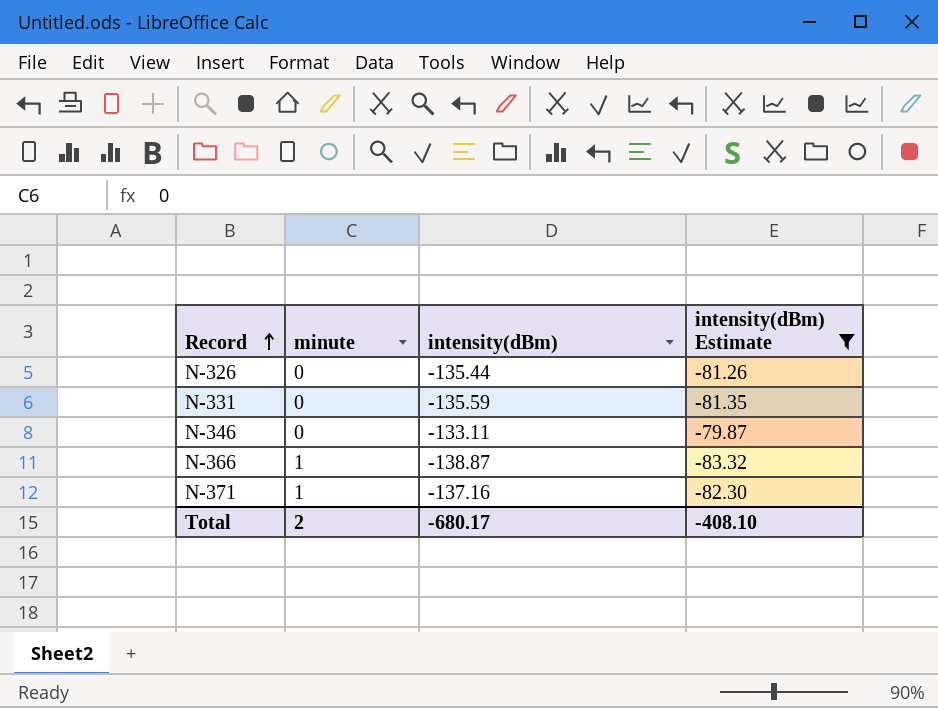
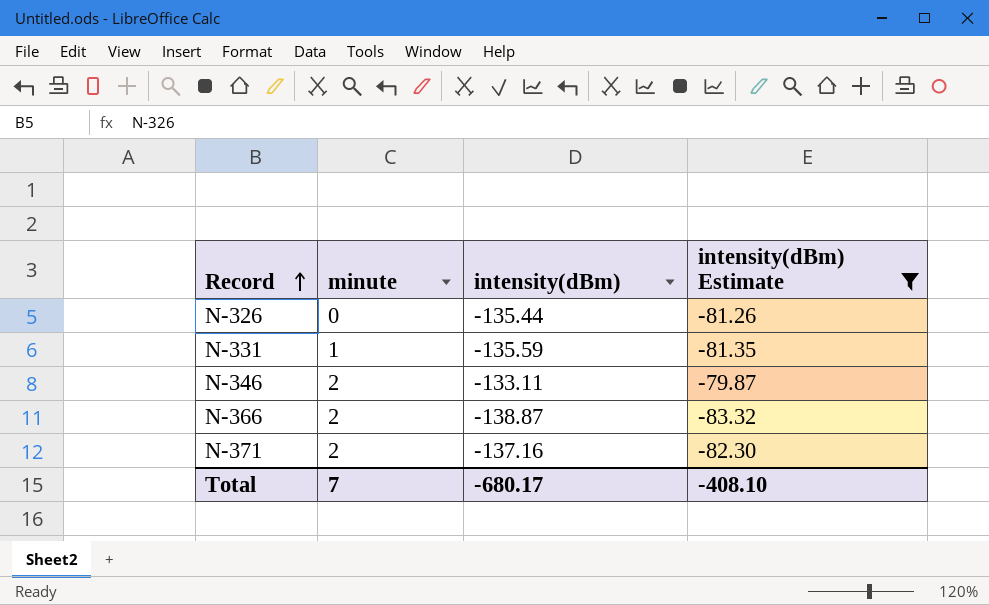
N-331 | minute: 0 -> 1
N-346 | minute: 0 -> 2
N-366 | minute: 1 -> 2
N-371 | minute: 1 -> 2
Total | minute: 2 -> 7

